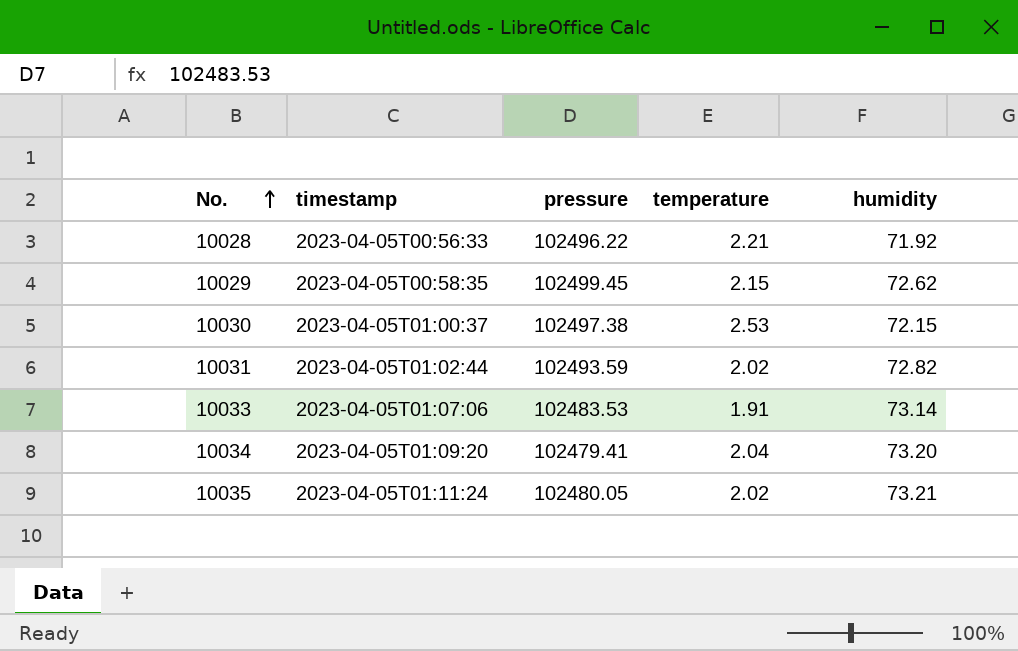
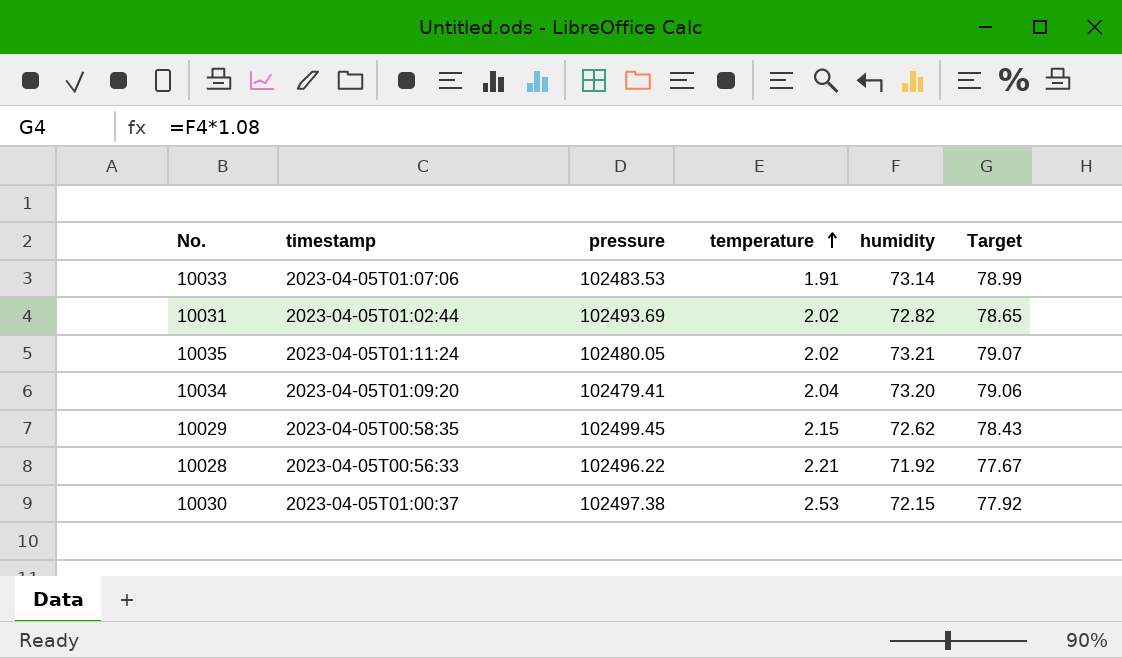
row order: No. ascending -> temperature ascending
column Target | formula: none -> [humidity] * 1.08
10031 | pressure: 102493.59 -> 102493.69

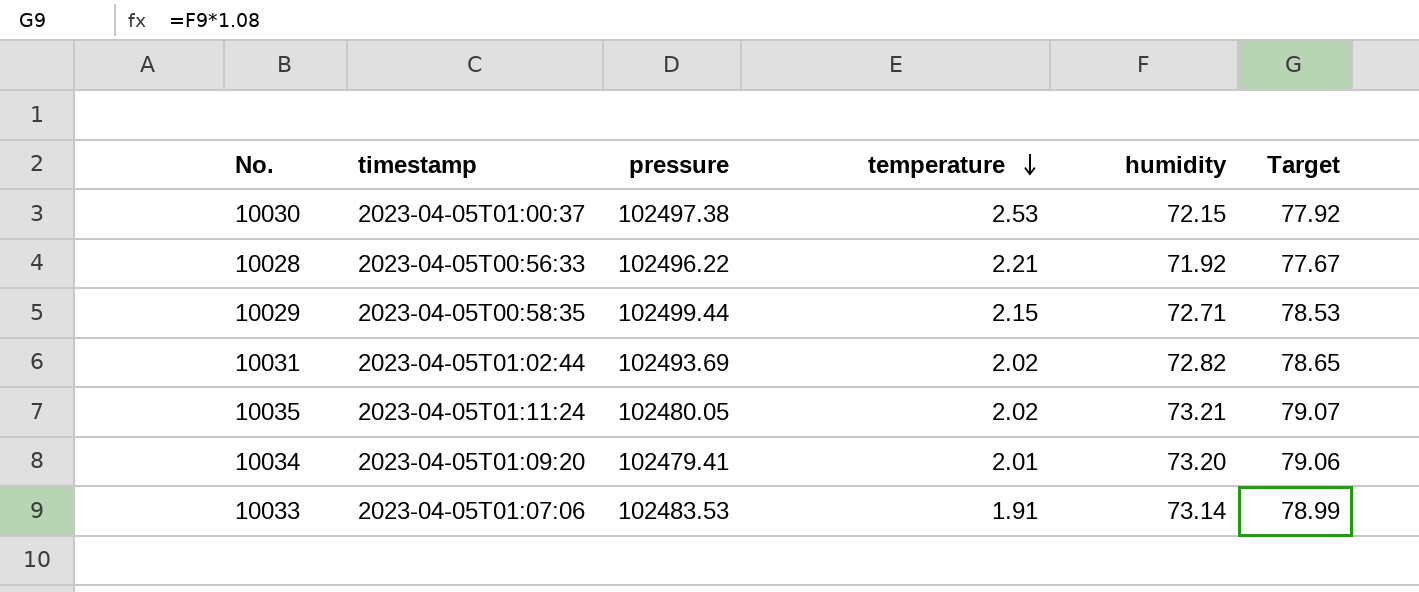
row order: temperature ascending -> temperature descending
10029 | pressure: 102499.45 -> 102499.44
10029 | humidity: 72.62 -> 72.71
10029 | Target: 78.43 -> 78.53
10034 | temperature: 2.04 -> 2.01

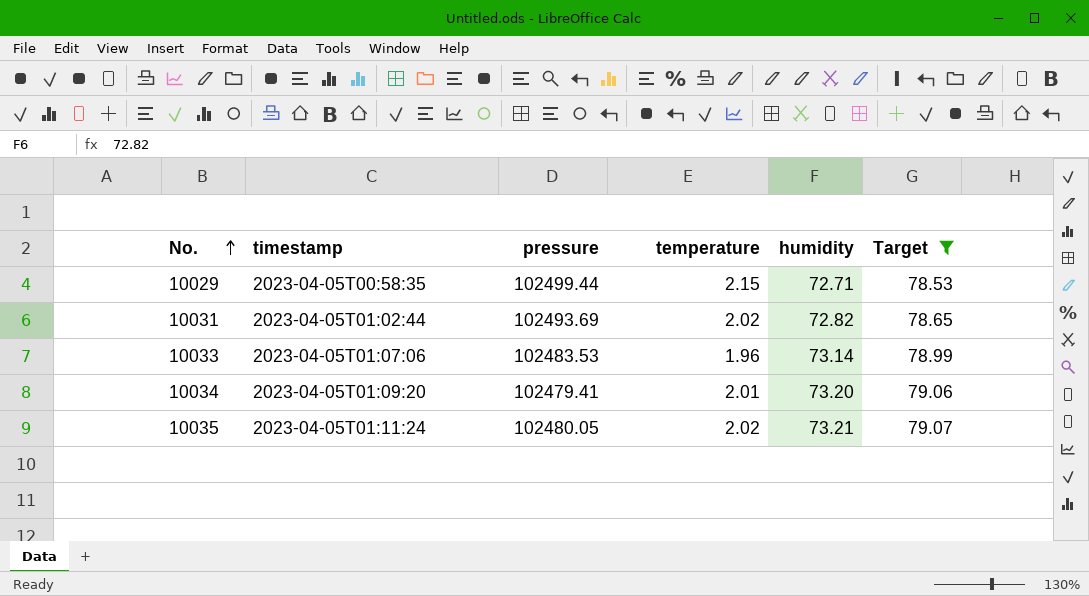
filter: none -> Target >= 78.53
row order: temperature descending -> No. ascending
10033 | temperature: 1.91 -> 1.96

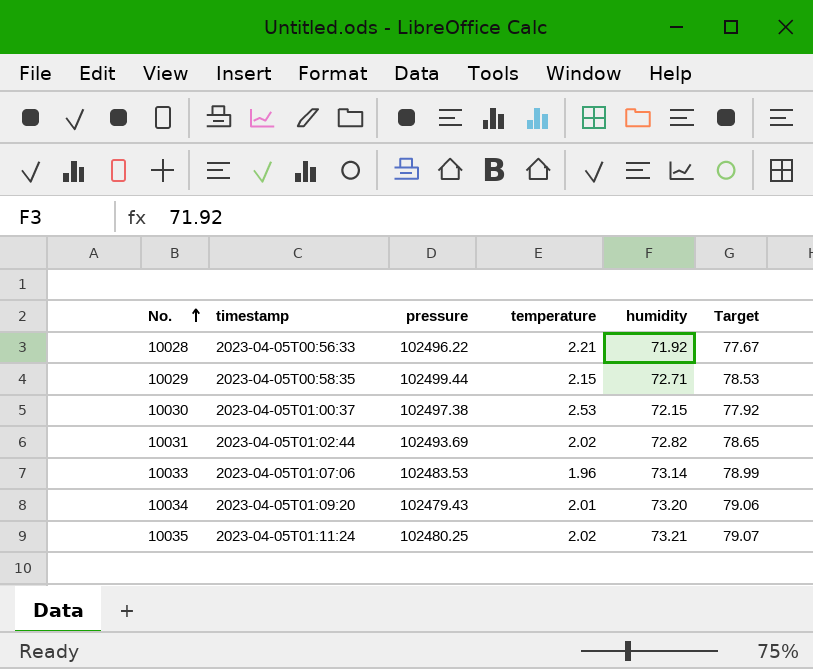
filter: Target >= 78.53 -> none
10034 | pressure: 102479.41 -> 102479.43
10035 | pressure: 102480.05 -> 102480.25

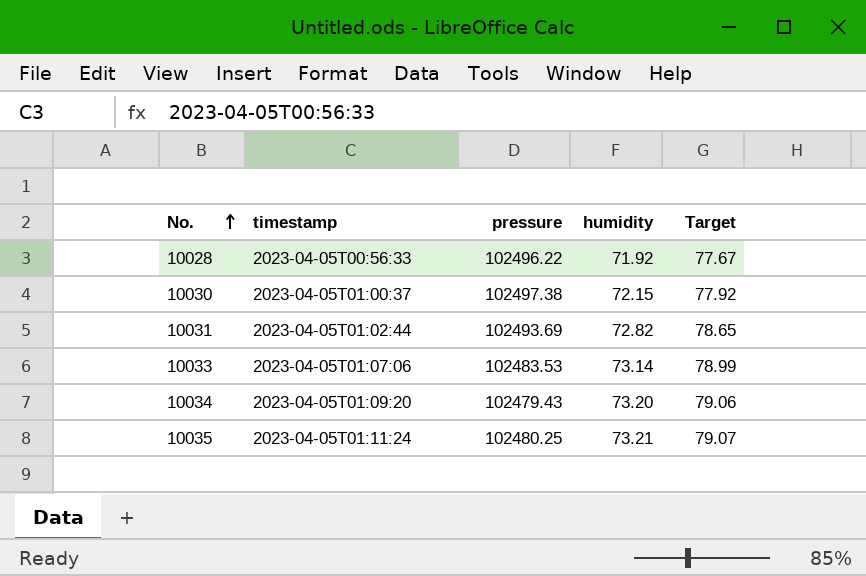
column temperature | position: 4 -> none
row 10029: 2023-04-05T00:58:35 | 102499.44 | 2.15 | 72.71 | 78.53 -> none

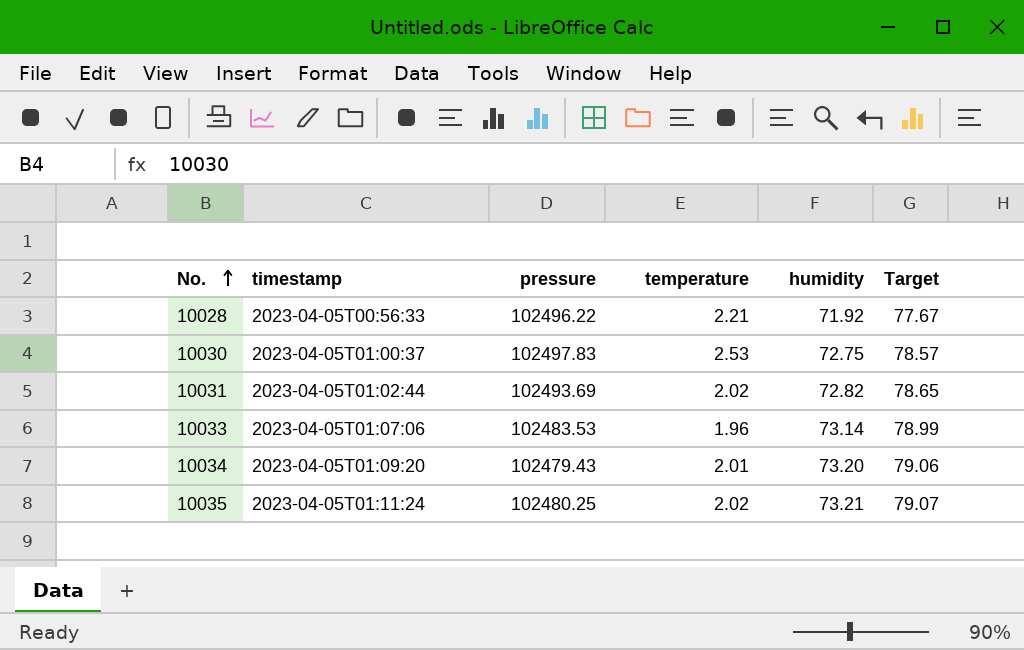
column temperature | position: none -> 4
10030 | pressure: 102497.38 -> 102497.83
10030 | humidity: 72.15 -> 72.75
10030 | Target: 77.92 -> 78.57

